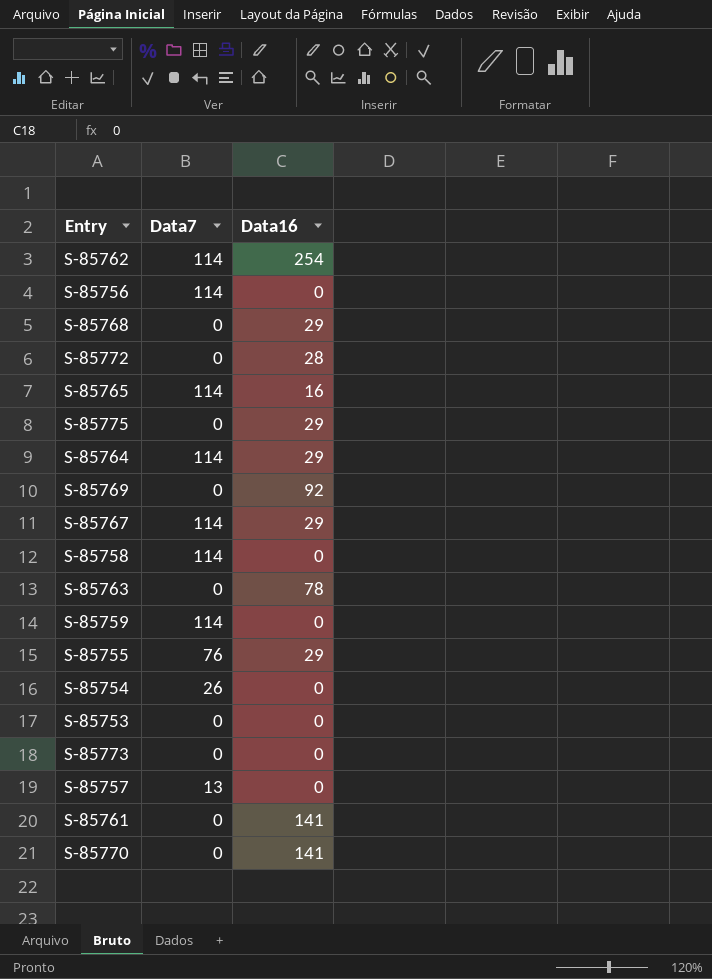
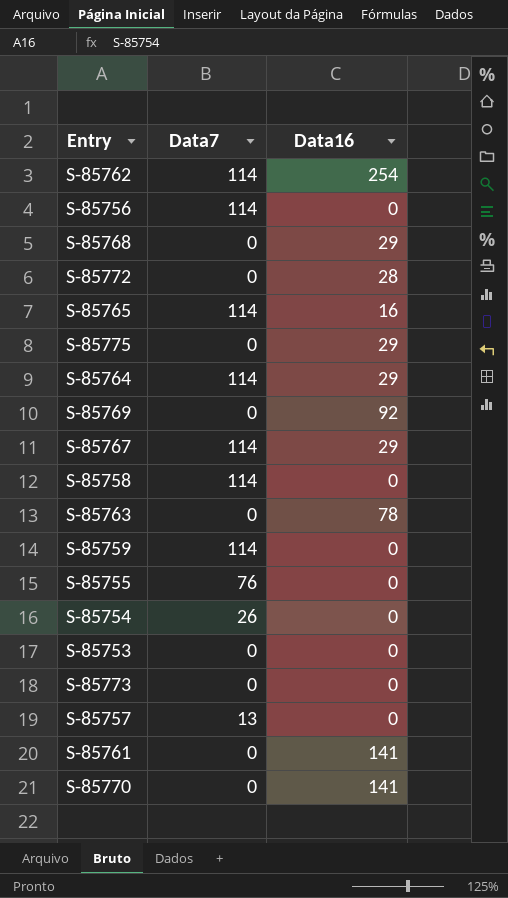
S-85755 | Data16: 29 -> 0

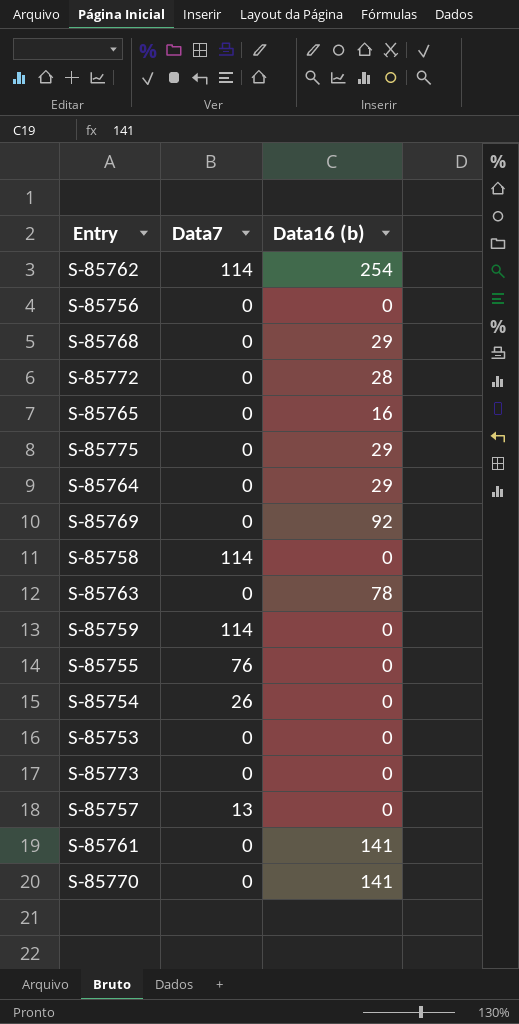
column name: Data16 -> Data16 (b)
row S-85767: 114 | 29 -> none
S-85756 | Data7: 114 -> 0
S-85765 | Data7: 114 -> 0
S-85764 | Data7: 114 -> 0

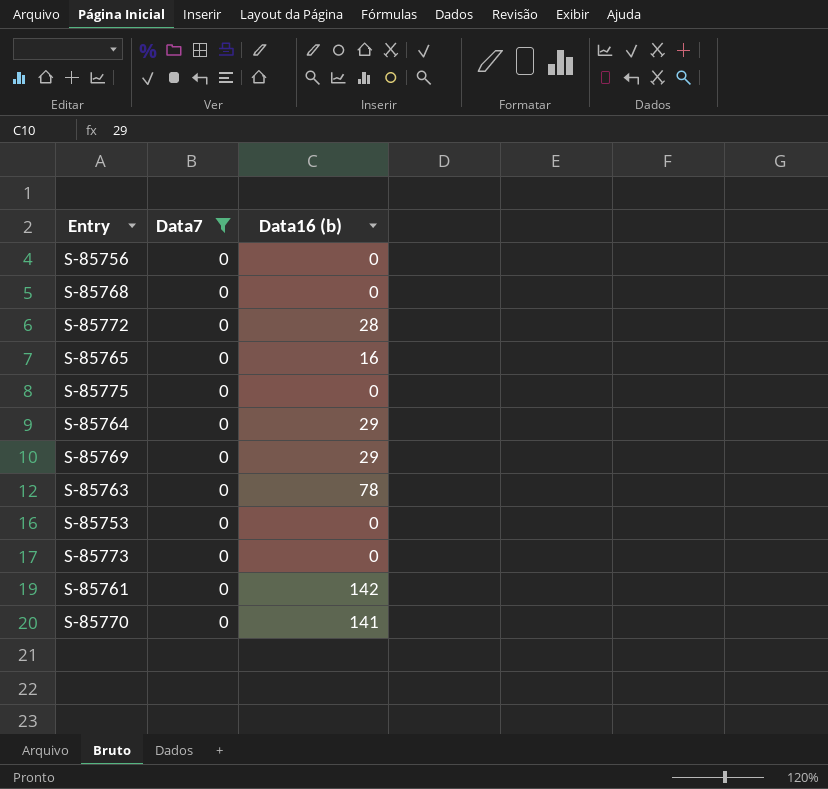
filter: none -> Data7 = 0
S-85768 | Data16 (b): 29 -> 0
S-85775 | Data16 (b): 29 -> 0
S-85769 | Data16 (b): 92 -> 29
S-85761 | Data16 (b): 141 -> 142

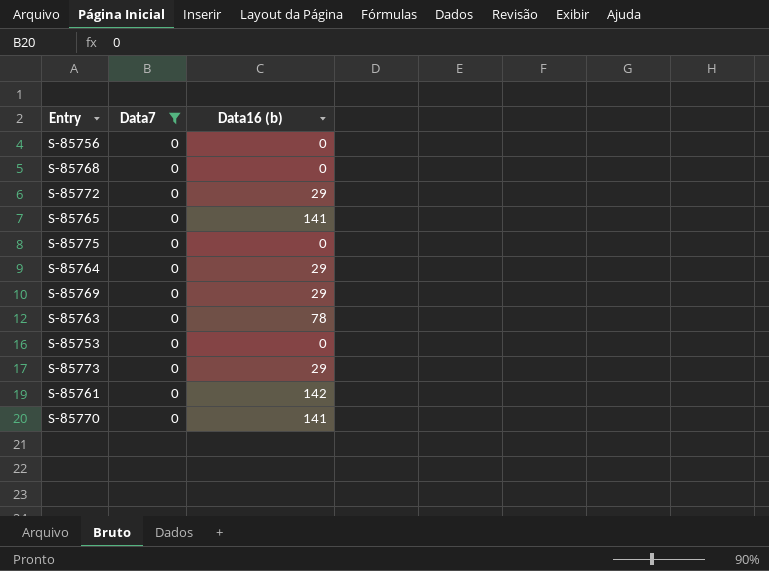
S-85772 | Data16 (b): 28 -> 29
S-85765 | Data16 (b): 16 -> 141
S-85773 | Data16 (b): 0 -> 29

